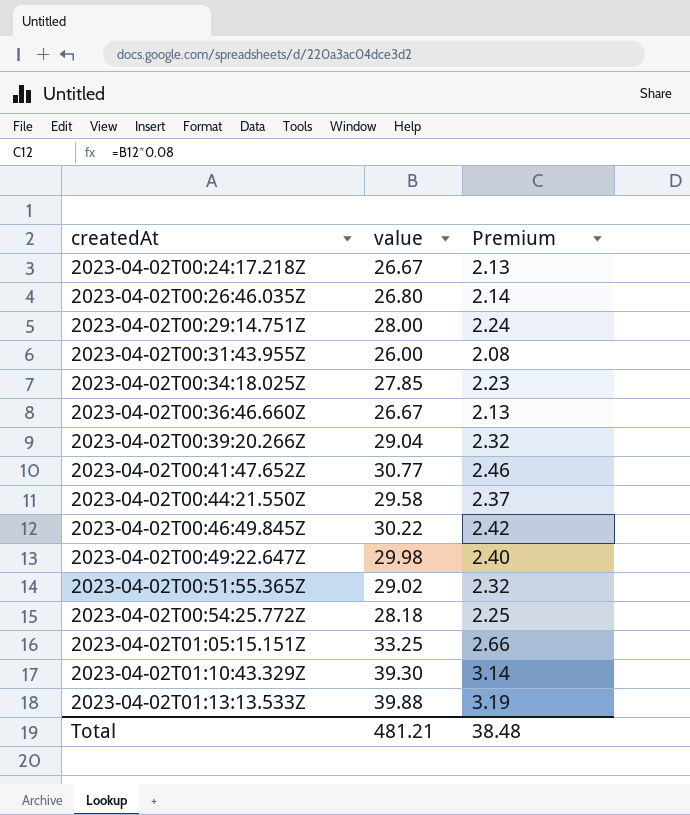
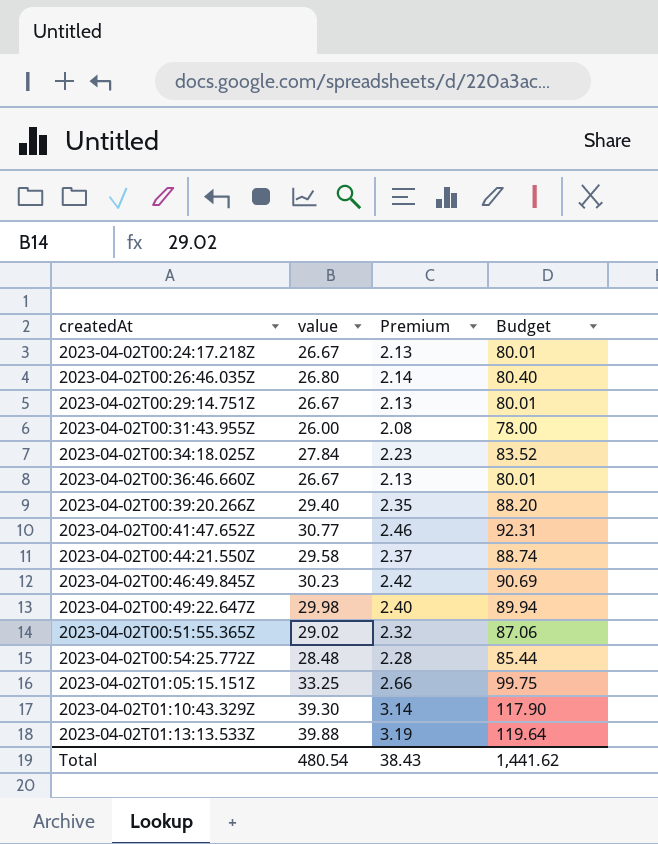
column Budget | formula: none -> [value] * 3
2023-04-02T00:29:14.751Z | value: 28.00 -> 26.67
2023-04-02T00:29:14.751Z | Premium: 2.24 -> 2.13
2023-04-02T00:34:18.025Z | value: 27.85 -> 27.84
2023-04-02T00:39:20.266Z | value: 29.04 -> 29.40
2023-04-02T00:39:20.266Z | Premium: 2.32 -> 2.35
2023-04-02T00:46:49.845Z | value: 30.22 -> 30.23
2023-04-02T00:54:25.772Z | value: 28.18 -> 28.48
2023-04-02T00:54:25.772Z | Premium: 2.25 -> 2.28
Total | value: 481.21 -> 480.54
Total | Premium: 38.48 -> 38.43

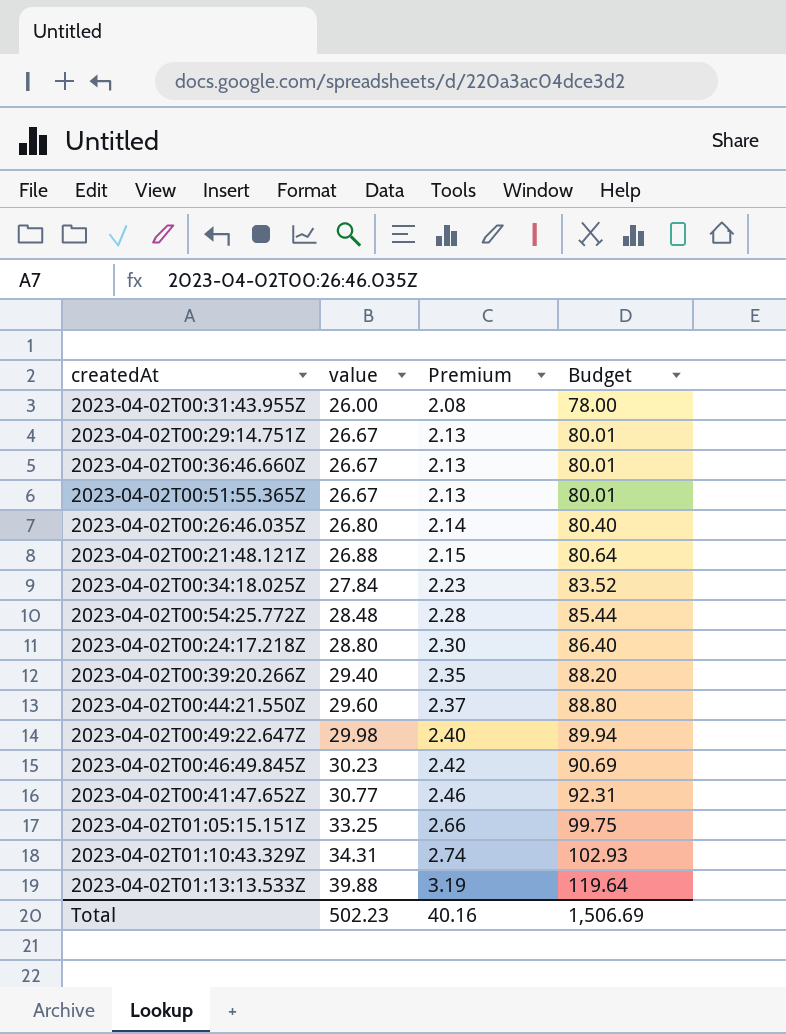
row order: createdAt ascending -> value ascending
2023-04-02T00:51:55.365Z | value: 29.02 -> 26.67
2023-04-02T00:51:55.365Z | Premium: 2.32 -> 2.13
2023-04-02T00:51:55.365Z | Budget: 87.06 -> 80.01
row 2023-04-02T00:21:48.121Z: none -> 26.88 | 2.15 | 80.64
2023-04-02T00:24:17.218Z | value: 26.67 -> 28.80
2023-04-02T00:24:17.218Z | Premium: 2.13 -> 2.30
2023-04-02T00:24:17.218Z | Budget: 80.01 -> 86.40
2023-04-02T00:44:21.550Z | value: 29.58 -> 29.60
2023-04-02T00:44:21.550Z | Budget: 88.74 -> 88.80
2023-04-02T01:10:43.329Z | value: 39.30 -> 34.31
2023-04-02T01:10:43.329Z | Premium: 3.14 -> 2.74
2023-04-02T01:10:43.329Z | Budget: 117.90 -> 102.93
Total | value: 480.54 -> 502.23
Total | Premium: 38.43 -> 40.16
Total | Budget: 1,441.62 -> 1,506.69

